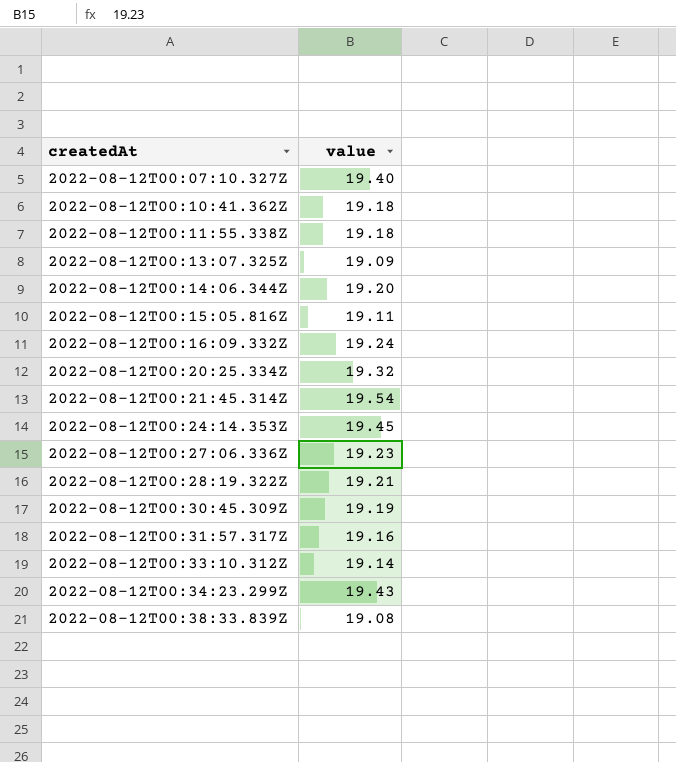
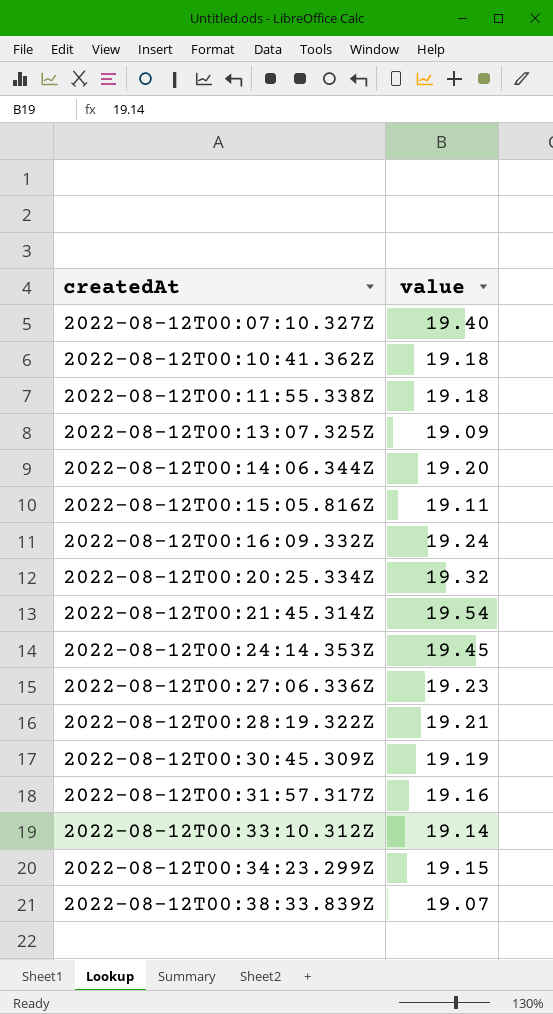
2022-08-12T00:34:23.299Z | value: 19.43 -> 19.15
2022-08-12T00:38:33.839Z | value: 19.08 -> 19.07

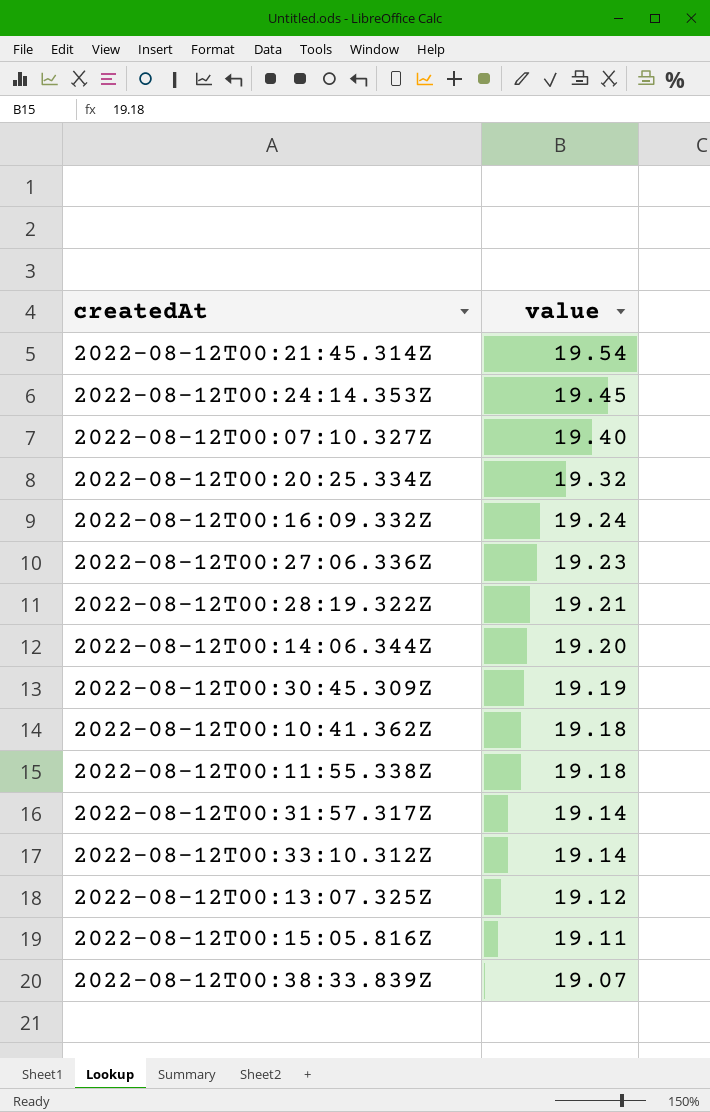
row order: createdAt ascending -> value descending
row 2022-08-12T00:34:23.299Z: 19.15 -> none
2022-08-12T00:31:57.317Z | value: 19.16 -> 19.14
2022-08-12T00:13:07.325Z | value: 19.09 -> 19.12

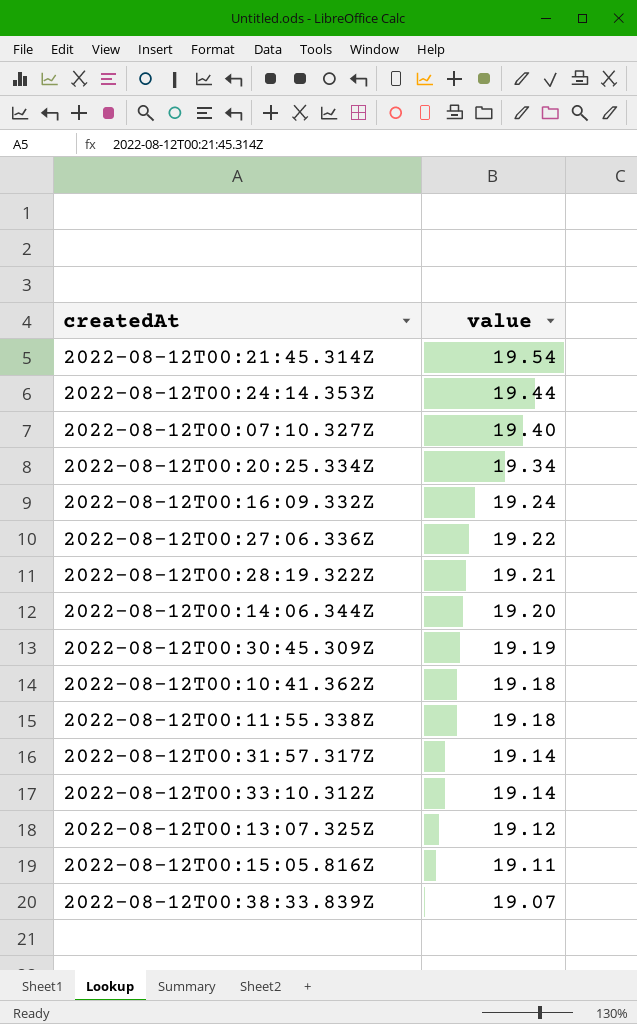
2022-08-12T00:24:14.353Z | value: 19.45 -> 19.44
2022-08-12T00:20:25.334Z | value: 19.32 -> 19.34
2022-08-12T00:27:06.336Z | value: 19.23 -> 19.22

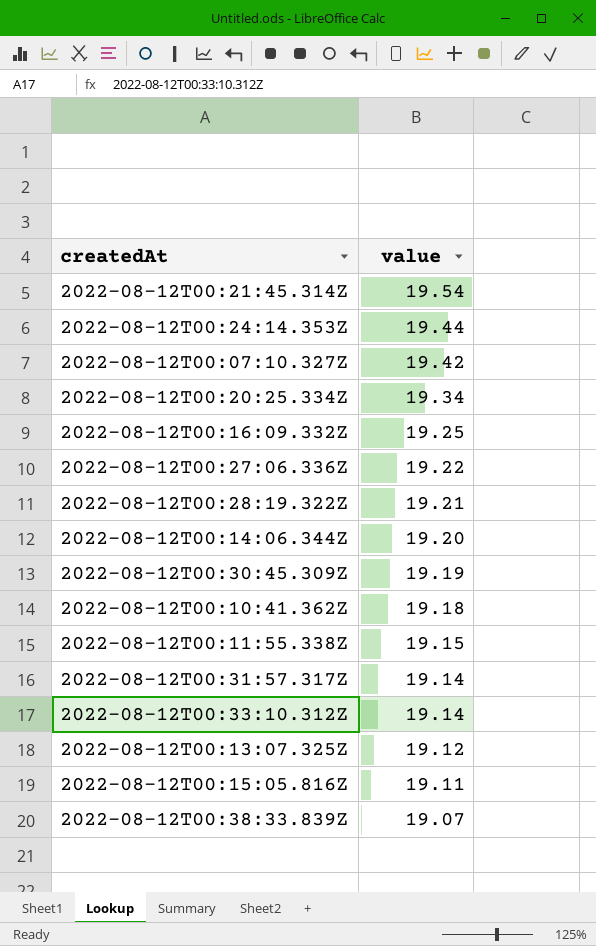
2022-08-12T00:07:10.327Z | value: 19.40 -> 19.42
2022-08-12T00:16:09.332Z | value: 19.24 -> 19.25
2022-08-12T00:11:55.338Z | value: 19.18 -> 19.15

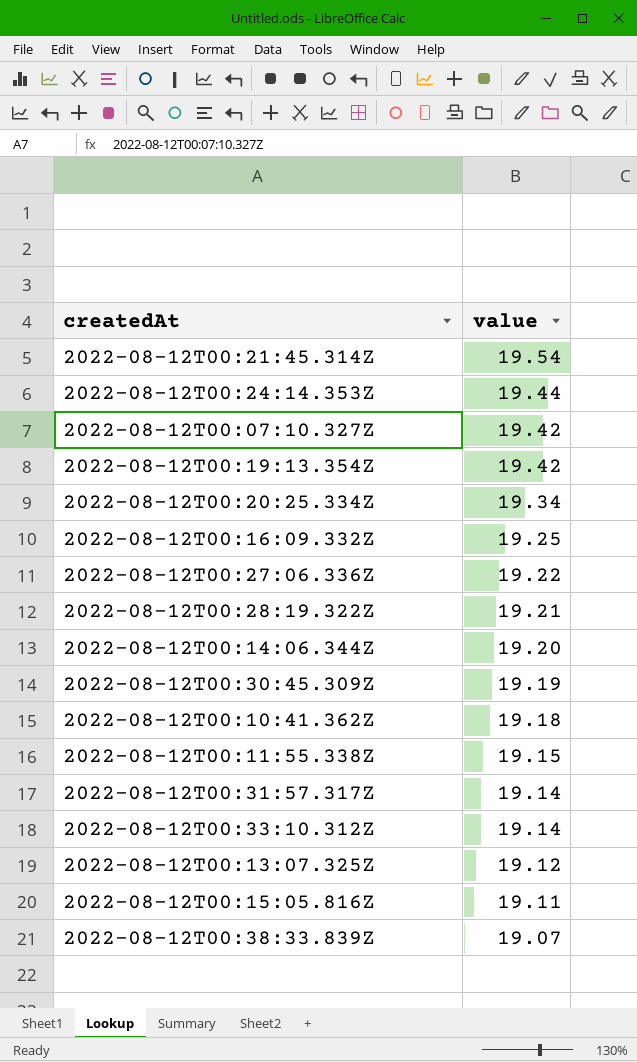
row 2022-08-12T00:19:13.354Z: none -> 19.42

